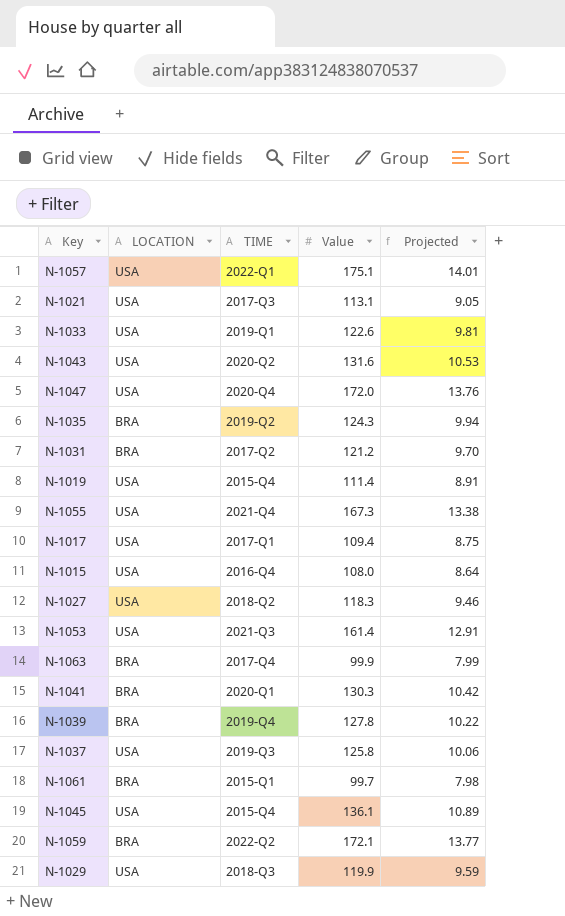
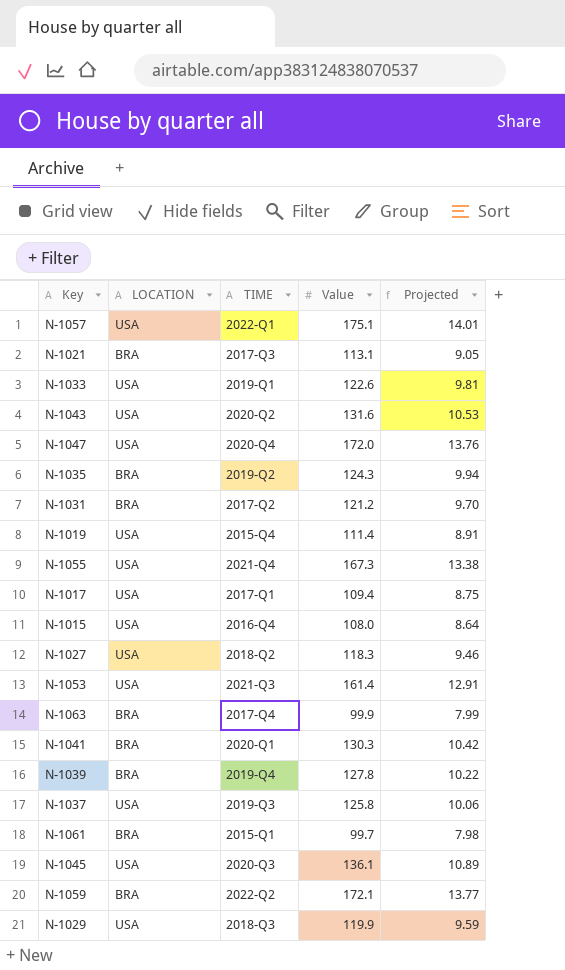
N-1021 | LOCATION: USA -> BRA
N-1045 | TIME: 2015-Q4 -> 2020-Q3

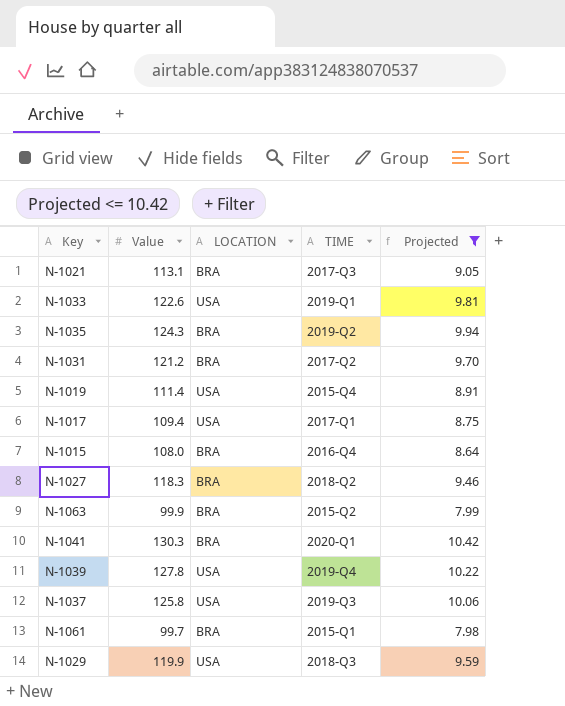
filter: none -> Projected <= 10.42
column Value | position: 4 -> 2
N-1015 | LOCATION: USA -> BRA
N-1027 | LOCATION: USA -> BRA
N-1063 | TIME: 2017-Q4 -> 2015-Q2
N-1039 | LOCATION: BRA -> USA

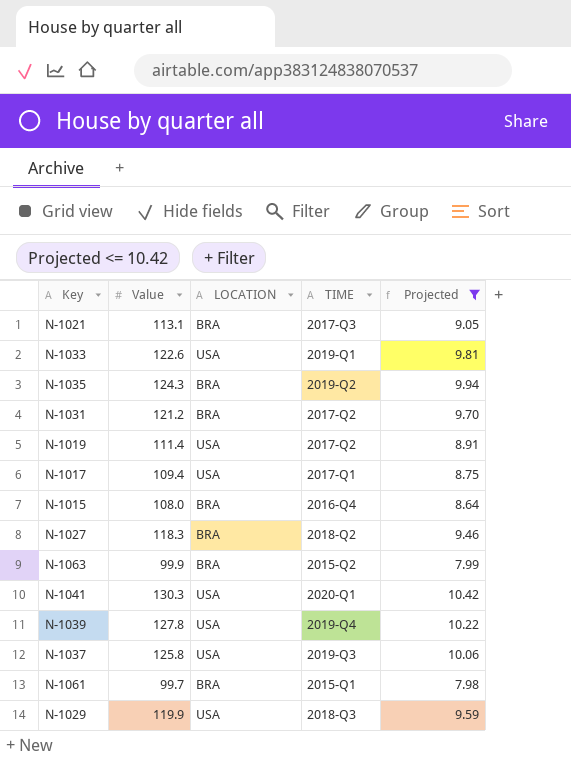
N-1019 | TIME: 2015-Q4 -> 2017-Q2
N-1041 | LOCATION: BRA -> USA

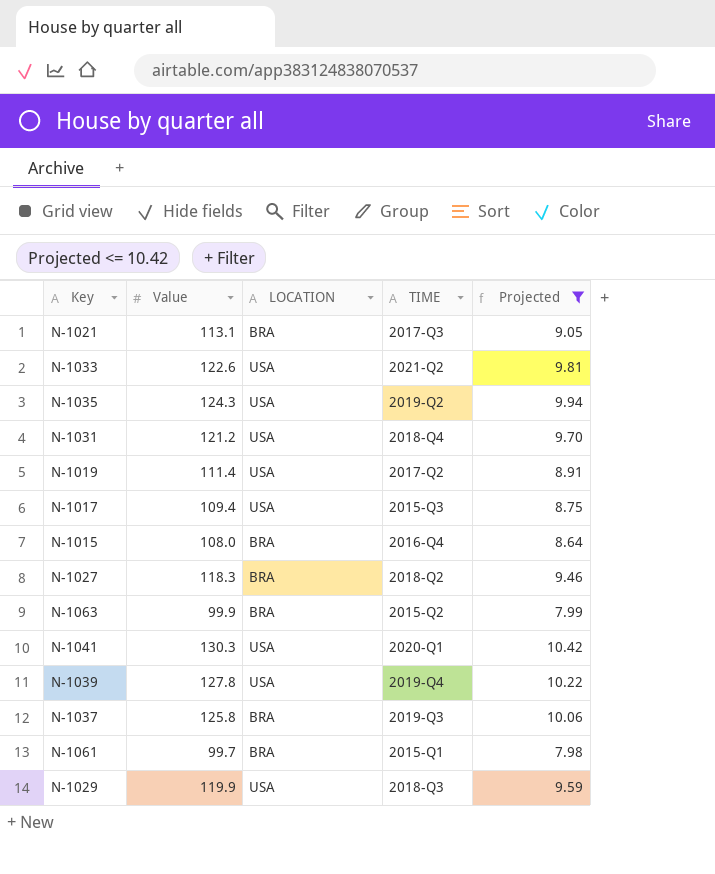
N-1033 | TIME: 2019-Q1 -> 2021-Q2
N-1035 | LOCATION: BRA -> USA
N-1031 | LOCATION: BRA -> USA
N-1031 | TIME: 2017-Q2 -> 2018-Q4
N-1017 | TIME: 2017-Q1 -> 2015-Q3
N-1037 | LOCATION: USA -> BRA

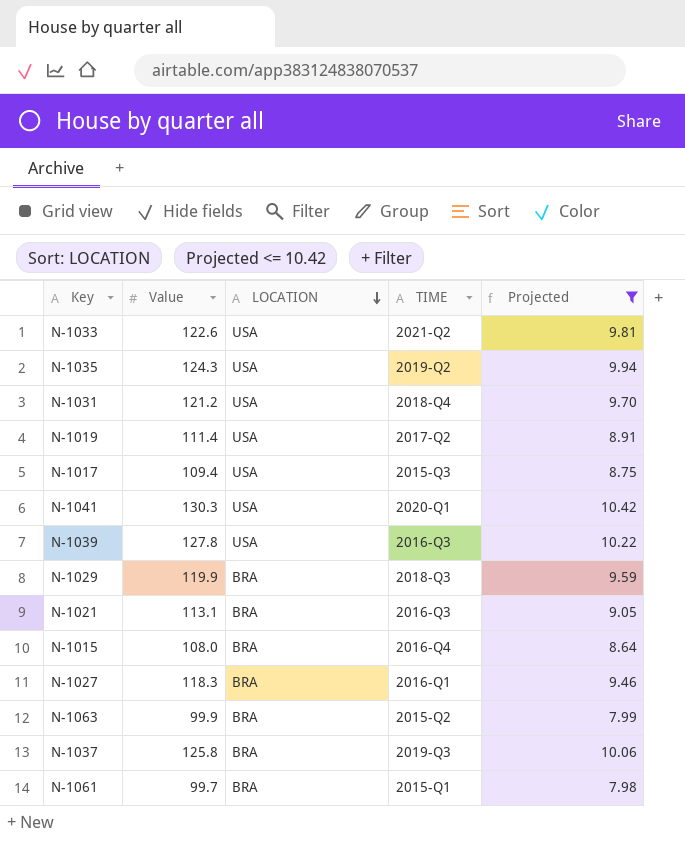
row order: none -> LOCATION descending
N-1039 | TIME: 2019-Q4 -> 2016-Q3
N-1029 | LOCATION: USA -> BRA
N-1021 | TIME: 2017-Q3 -> 2016-Q3
N-1027 | TIME: 2018-Q2 -> 2016-Q1

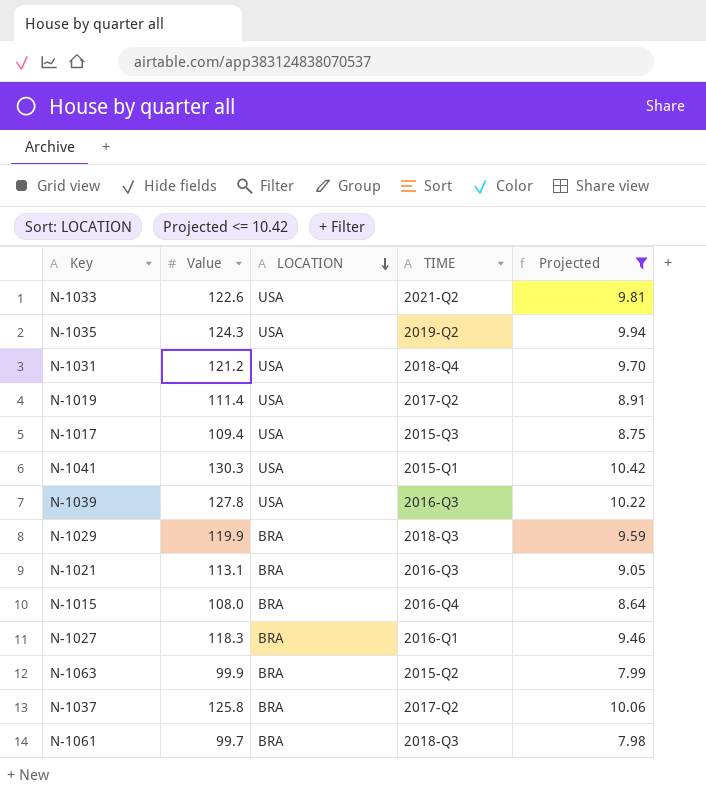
N-1041 | TIME: 2020-Q1 -> 2015-Q1
N-1037 | TIME: 2019-Q3 -> 2017-Q2
N-1061 | TIME: 2015-Q1 -> 2018-Q3

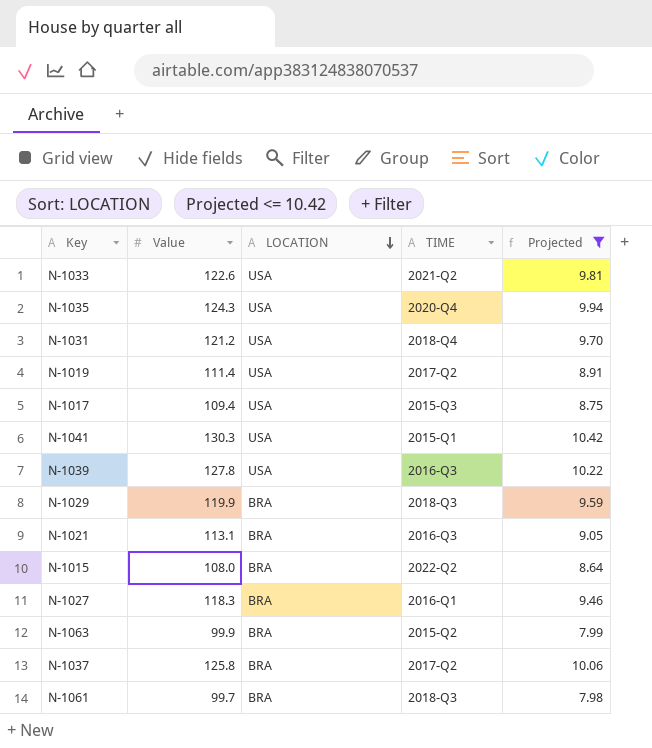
N-1035 | TIME: 2019-Q2 -> 2020-Q4
N-1015 | TIME: 2016-Q4 -> 2022-Q2

